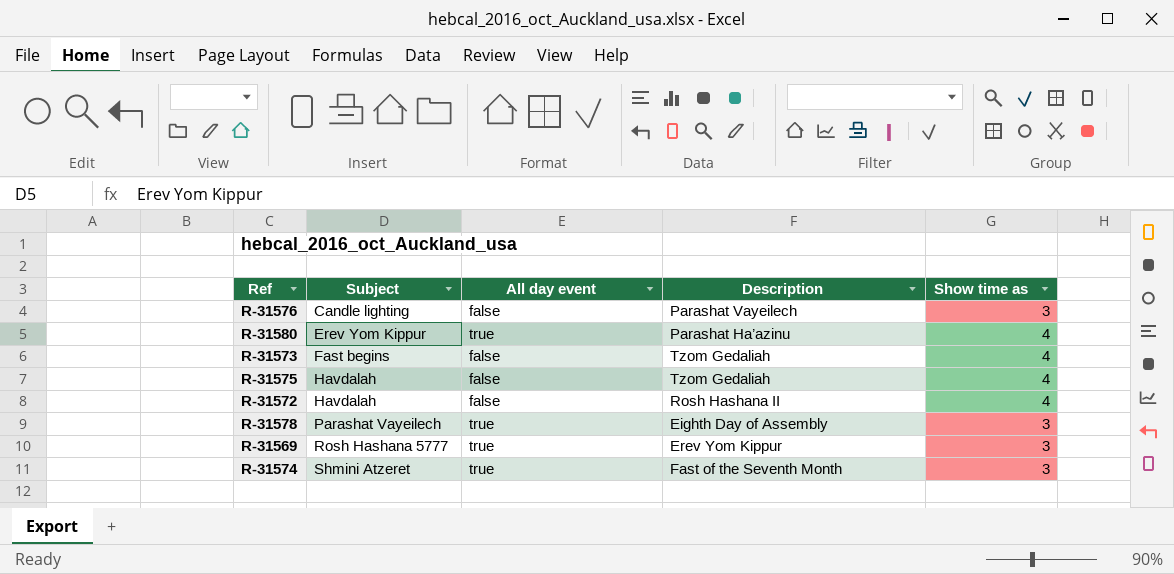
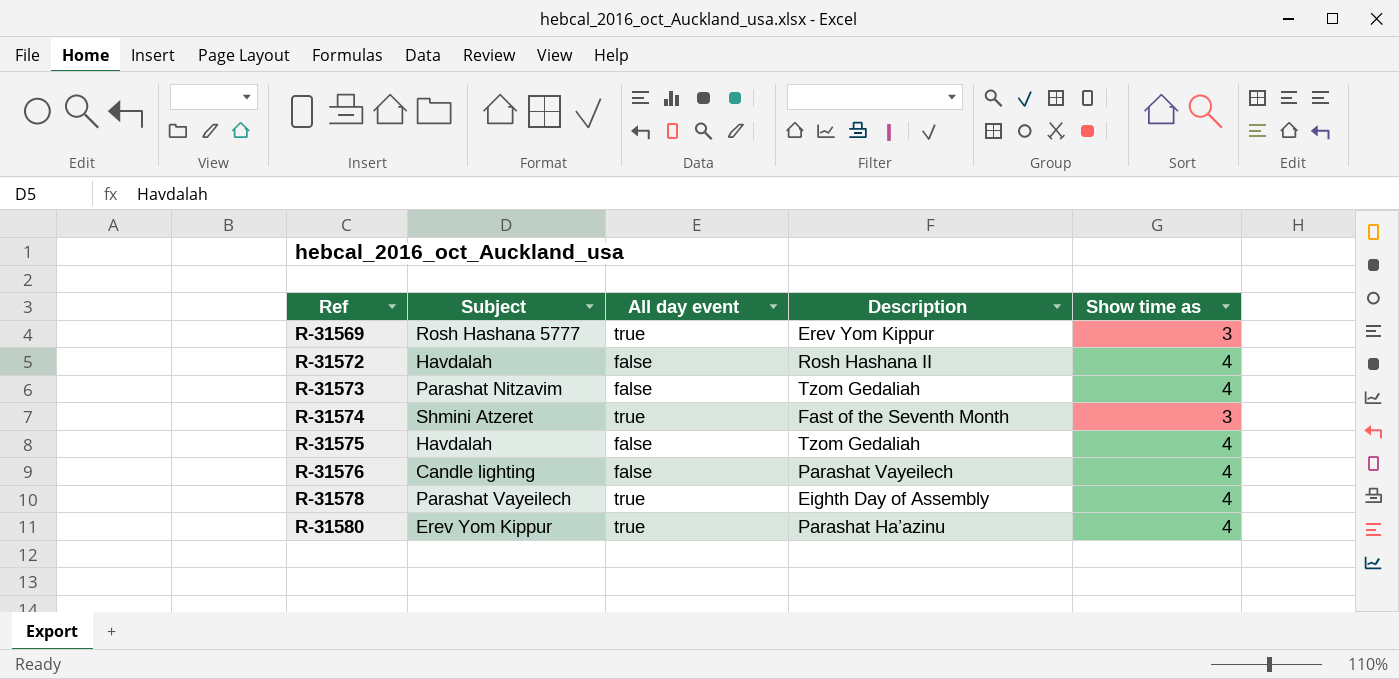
row order: Subject ascending -> Ref ascending
R-31573 | Subject: Fast begins -> Parashat Nitzavim
R-31576 | Show time as: 3 -> 4
R-31578 | Show time as: 3 -> 4

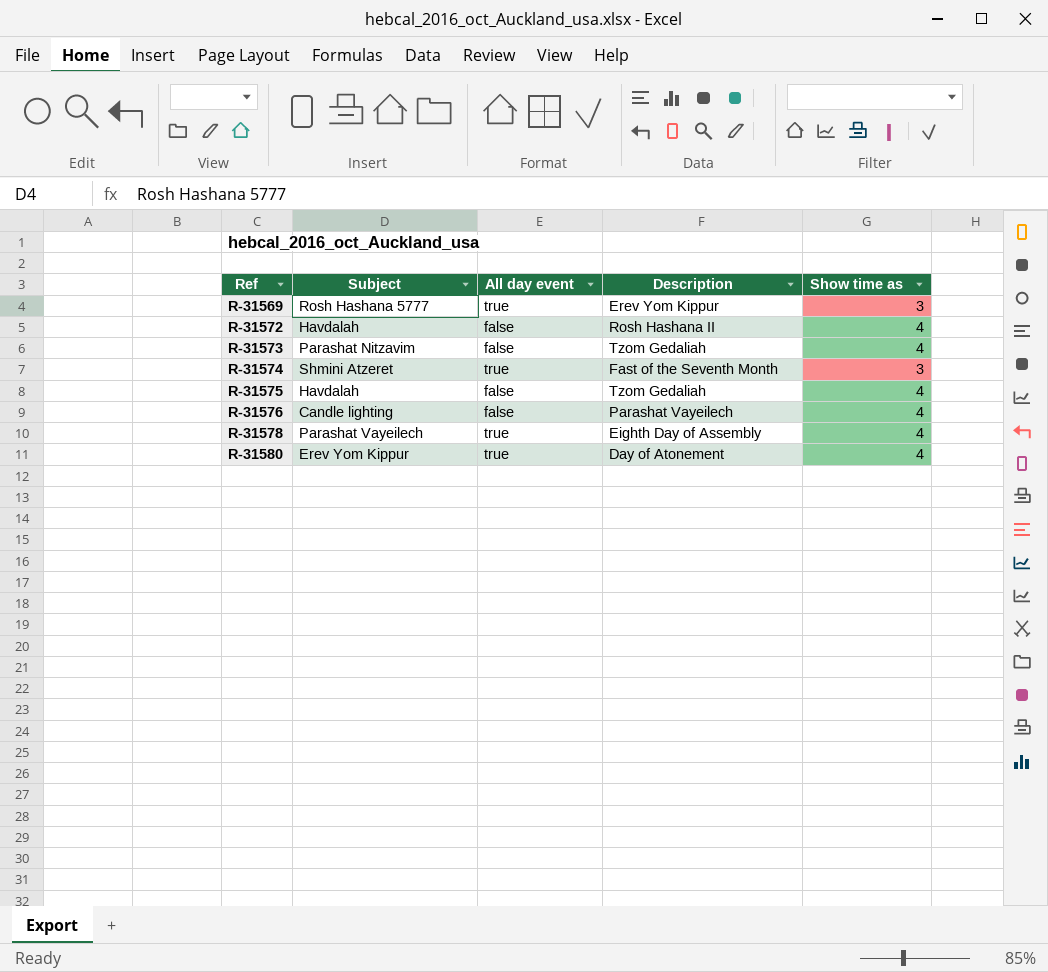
R-31580 | Description: Parashat Ha’azinu -> Day of Atonement

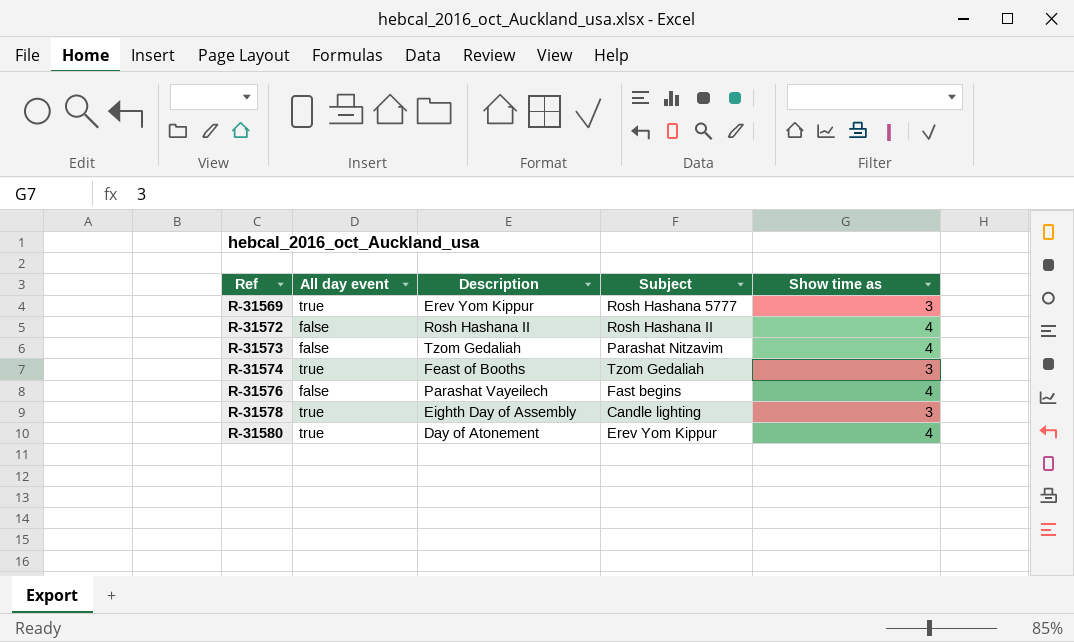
column Subject | position: 2 -> 4
row R-31575: Havdalah | false | Tzom Gedaliah | 4 -> none
R-31572 | Subject: Havdalah -> Rosh Hashana II
R-31574 | Description: Fast of the Seventh Month -> Feast of Booths
R-31574 | Subject: Shmini Atzeret -> Tzom Gedaliah
R-31576 | Subject: Candle lighting -> Fast begins
R-31578 | Subject: Parashat Vayeilech -> Candle lighting
R-31578 | Show time as: 4 -> 3

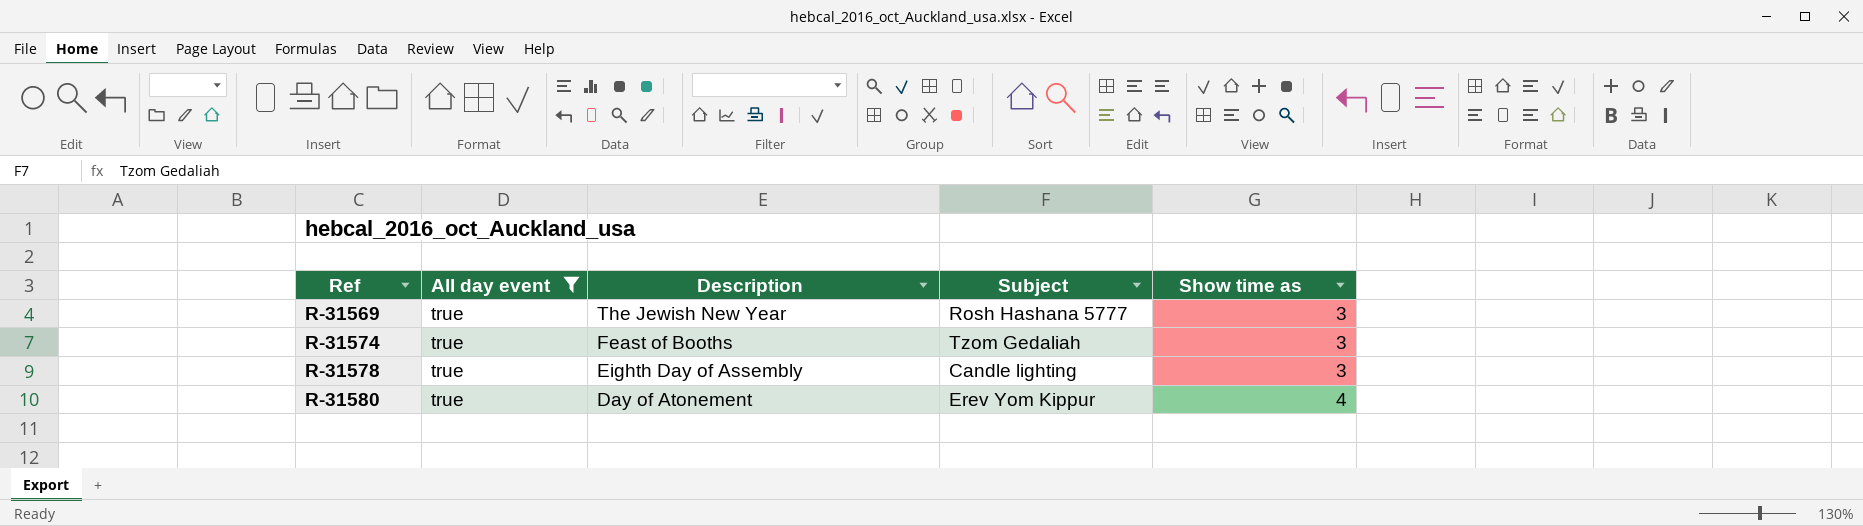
filter: none -> All day event = true
R-31569 | Description: Erev Yom Kippur -> The Jewish New Year

